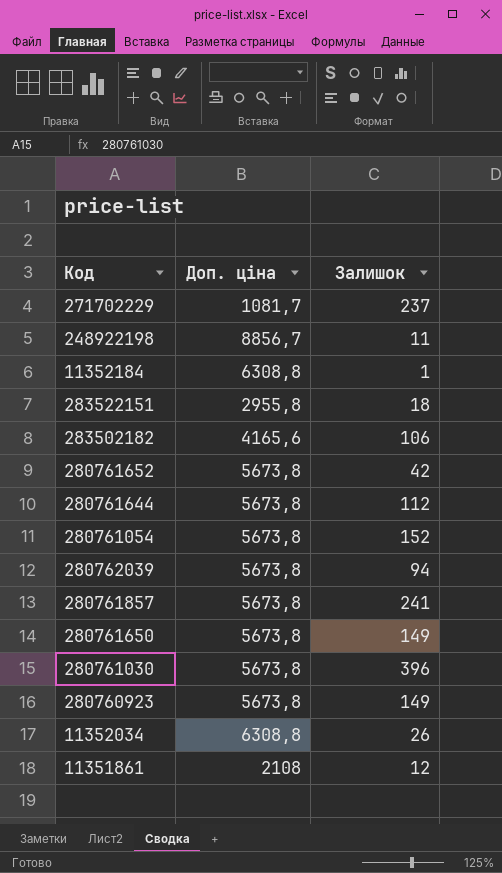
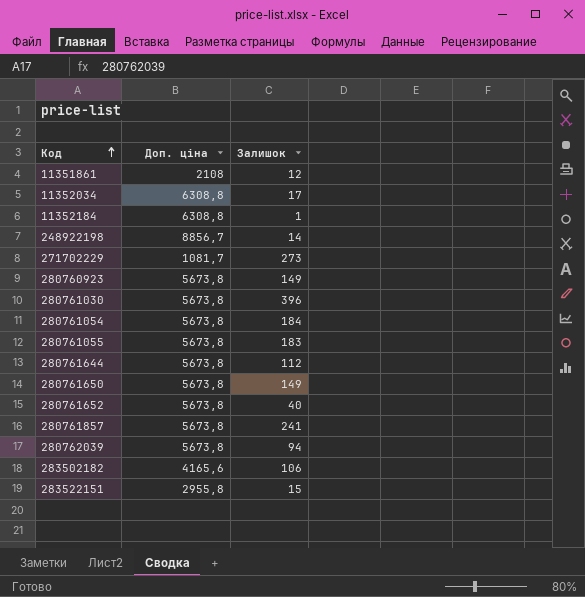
row order: none -> Код ascending
11352034 | Залишок: 26 -> 17
248922198 | Залишок: 11 -> 14
271702229 | Залишок: 237 -> 273
280761054 | Залишок: 152 -> 184
row 280761055: none -> 5673,8 | 183
280761652 | Залишок: 42 -> 40
283522151 | Залишок: 18 -> 15

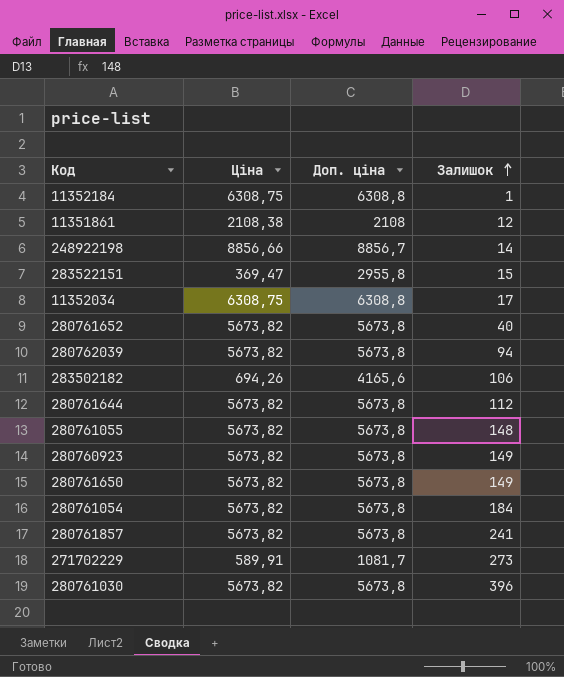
row order: Код ascending -> Залишок ascending
column Ціна | position: none -> 2
280761055 | Залишок: 183 -> 148

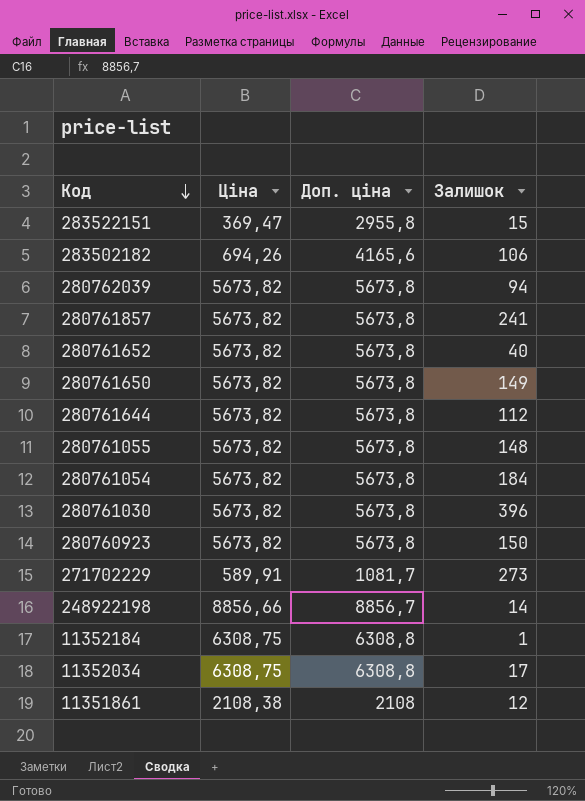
row order: Залишок ascending -> Код descending
280760923 | Залишок: 149 -> 150

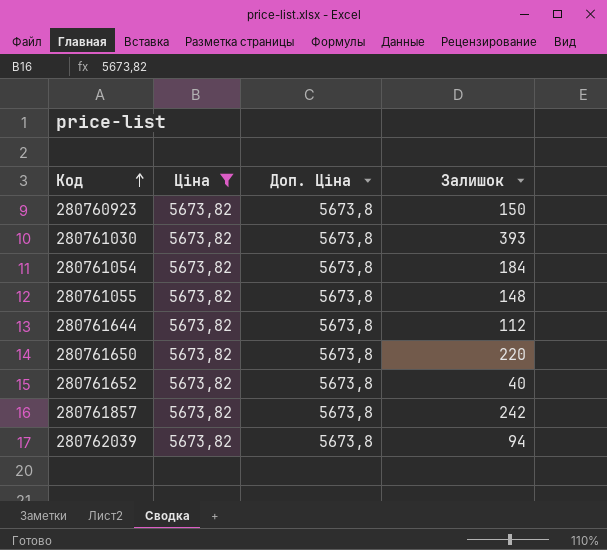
filter: none -> Ціна = 5673,82
row order: Код descending -> Код ascending
column name: Доп. ціна -> Доп. Ціна
280761030 | Залишок: 396 -> 393
280761650 | Залишок: 149 -> 220
280761857 | Залишок: 241 -> 242

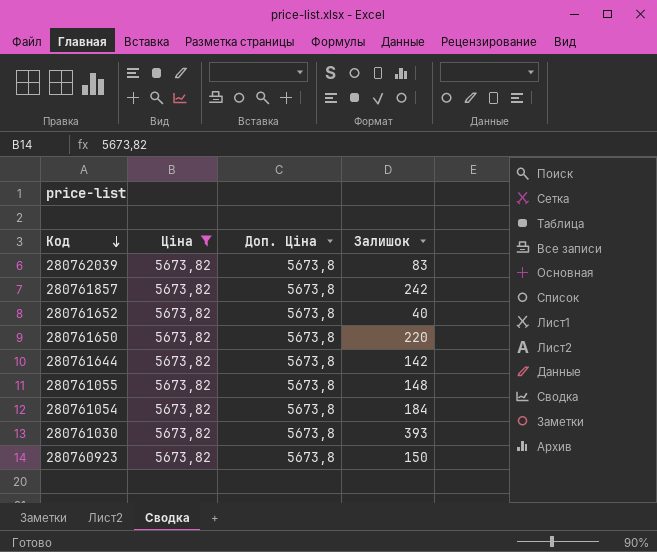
row order: Код ascending -> Код descending
280762039 | Залишок: 94 -> 83
280761644 | Залишок: 112 -> 142

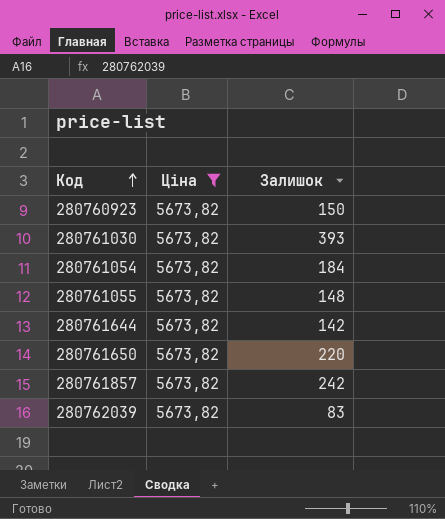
row order: Код descending -> Код ascending
column Доп. Ціна | position: 3 -> none
row 280761652: 5673,82 | 5673,8 | 40 -> none

